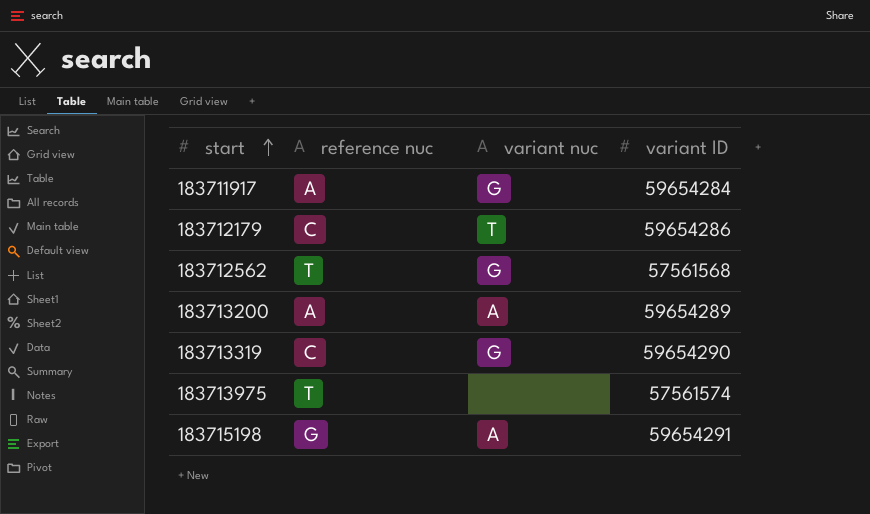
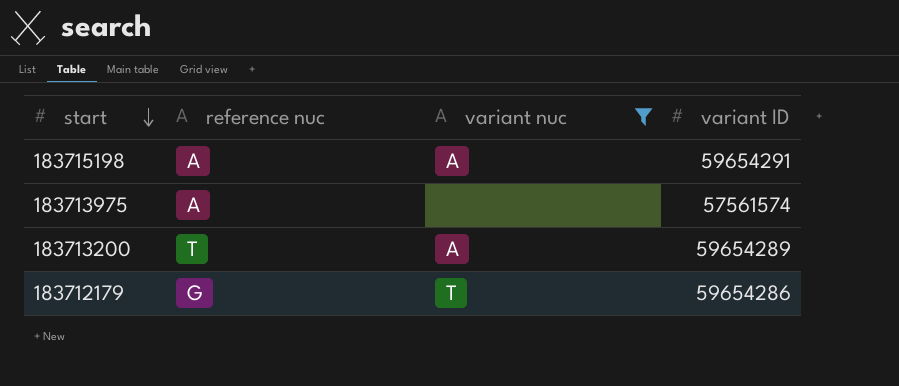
filter: none -> variant nuc != G
row order: start ascending -> start descending
183715198 | reference nuc: G -> A
183713975 | reference nuc: T -> A
183713200 | reference nuc: A -> T
183712179 | reference nuc: C -> G

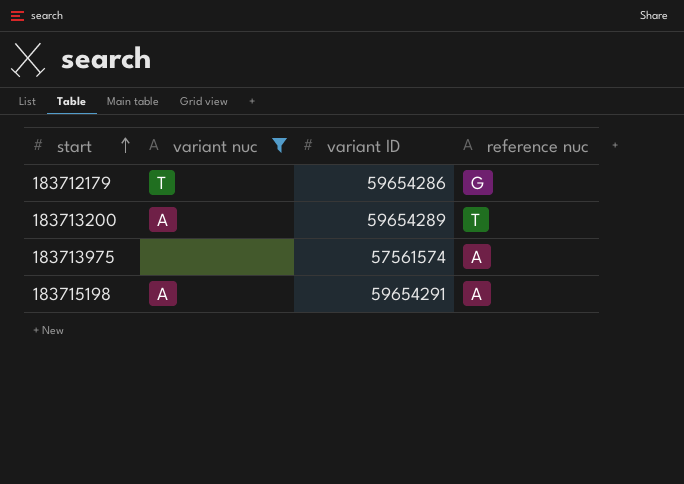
row order: start descending -> start ascending
column reference nuc | position: 2 -> 4

